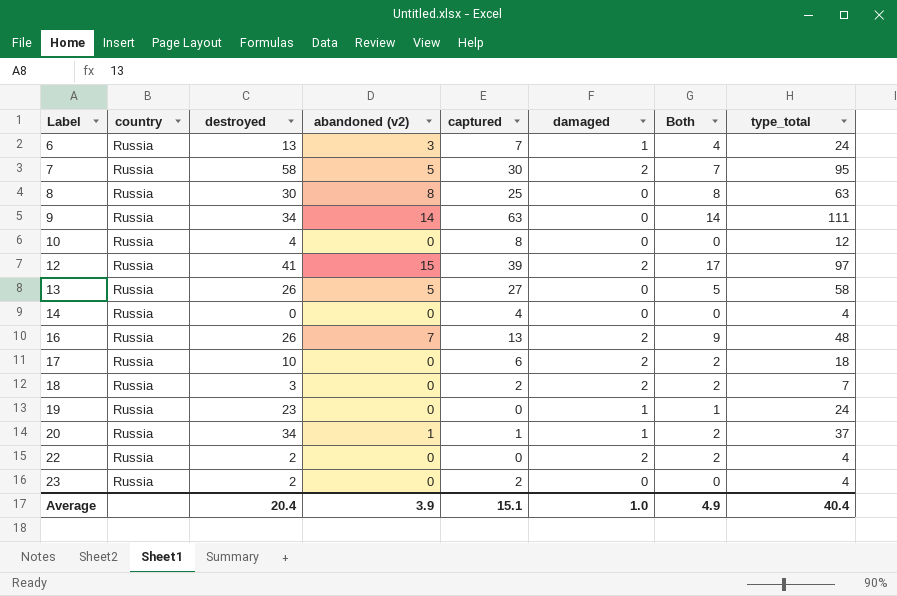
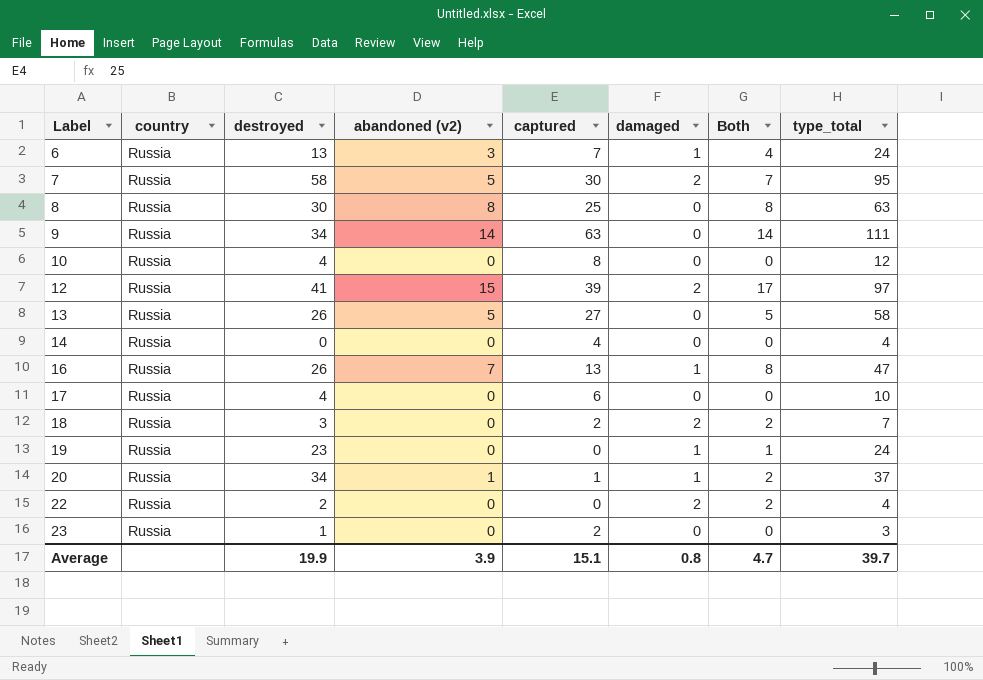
16 | damaged: 2 -> 1
16 | Both: 9 -> 8
16 | type_total: 48 -> 47
17 | destroyed: 10 -> 4
17 | damaged: 2 -> 0
17 | Both: 2 -> 0
17 | type_total: 18 -> 10
23 | destroyed: 2 -> 1
23 | type_total: 4 -> 3
Average | destroyed: 20.4 -> 19.9
Average | damaged: 1.0 -> 0.8
Average | Both: 4.9 -> 4.7
Average | type_total: 40.4 -> 39.7

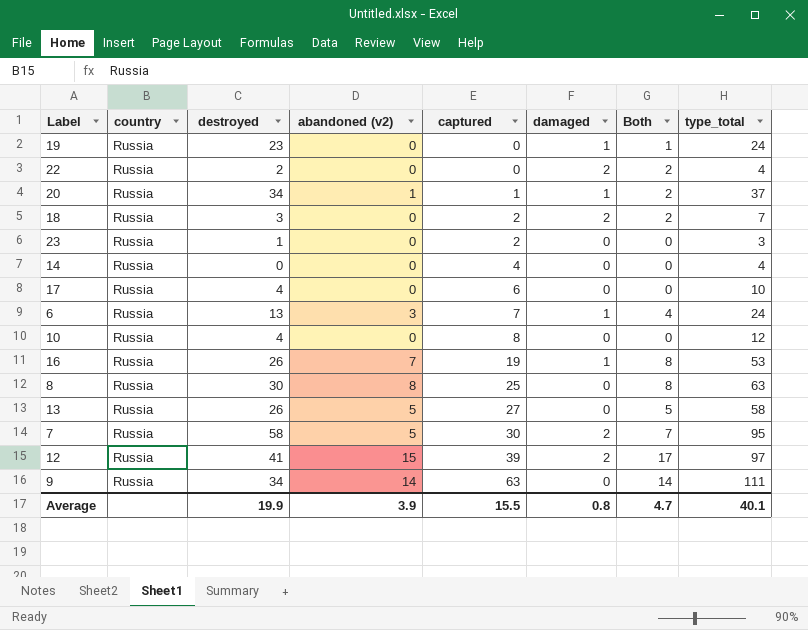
row order: Label ascending -> captured ascending
16 | captured: 13 -> 19
16 | type_total: 47 -> 53
Average | captured: 15.1 -> 15.5
Average | type_total: 39.7 -> 40.1

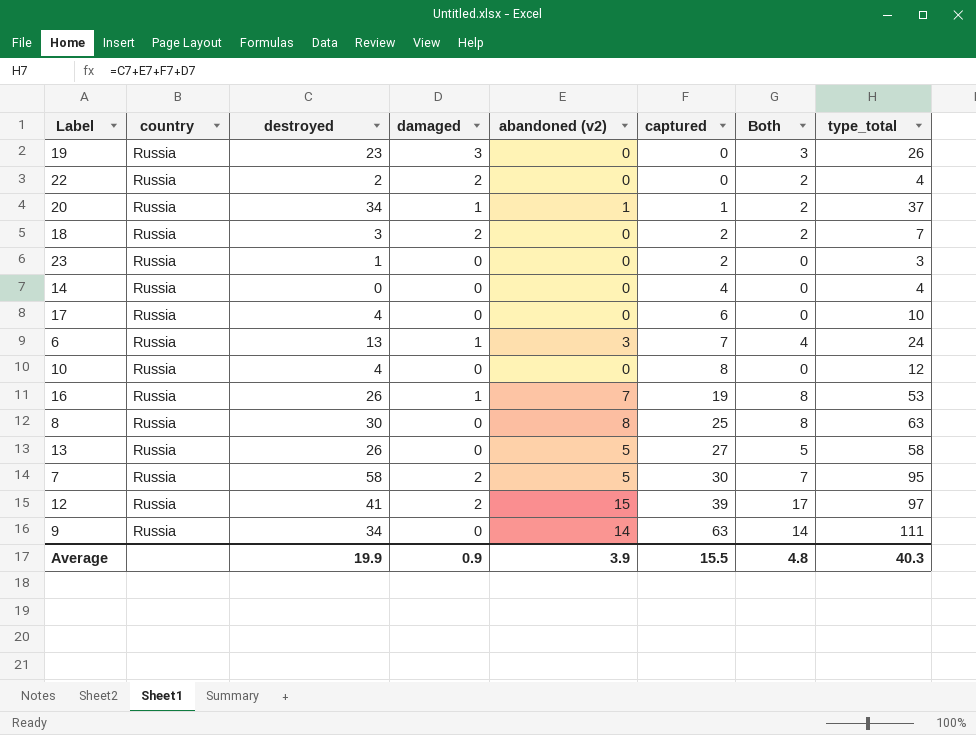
column damaged | position: 6 -> 4
19 | damaged: 1 -> 3
19 | Both: 1 -> 3
19 | type_total: 24 -> 26
Average | damaged: 0.8 -> 0.9
Average | Both: 4.7 -> 4.8
Average | type_total: 40.1 -> 40.3

